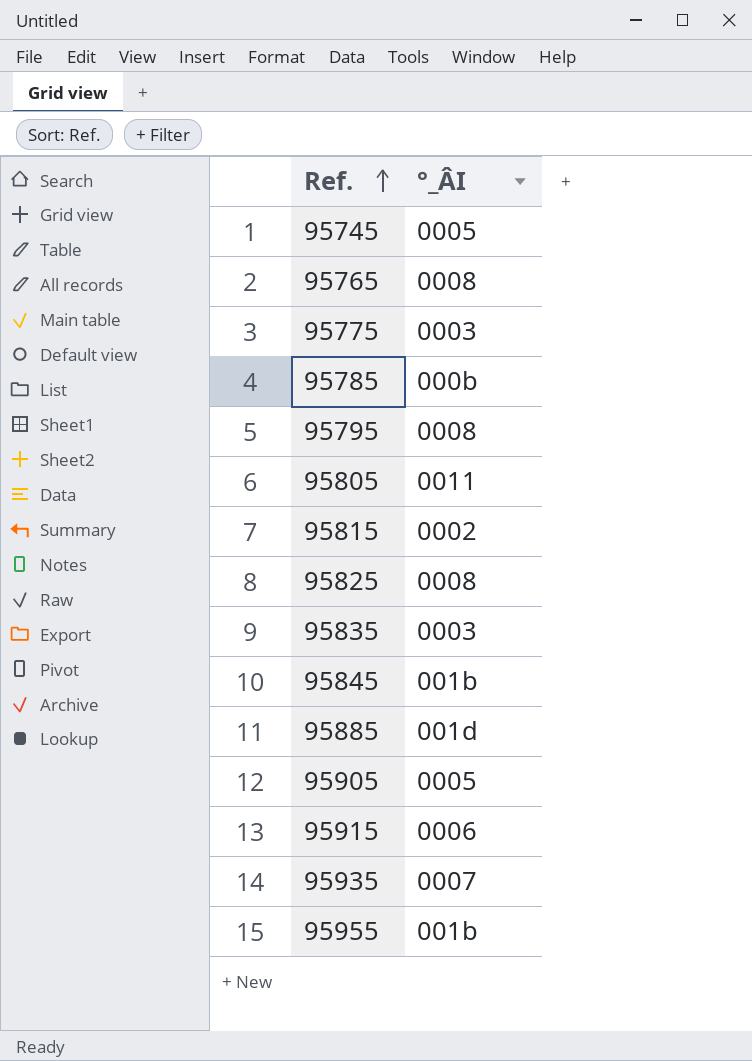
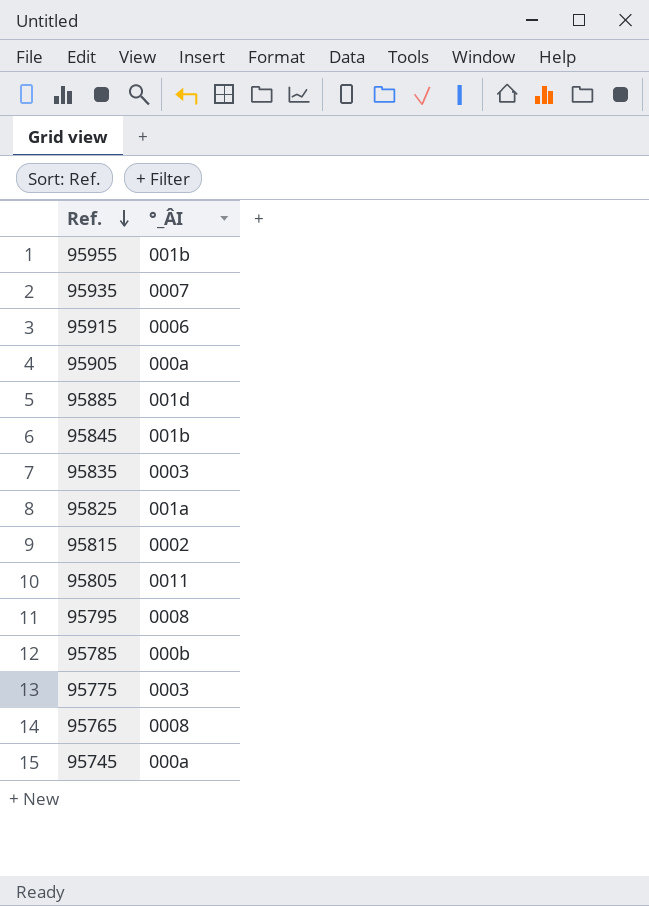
row order: Ref. ascending -> Ref. descending
95905 | °_ÂI: 0005 -> 000a
95825 | °_ÂI: 0008 -> 001a
95745 | °_ÂI: 0005 -> 000a

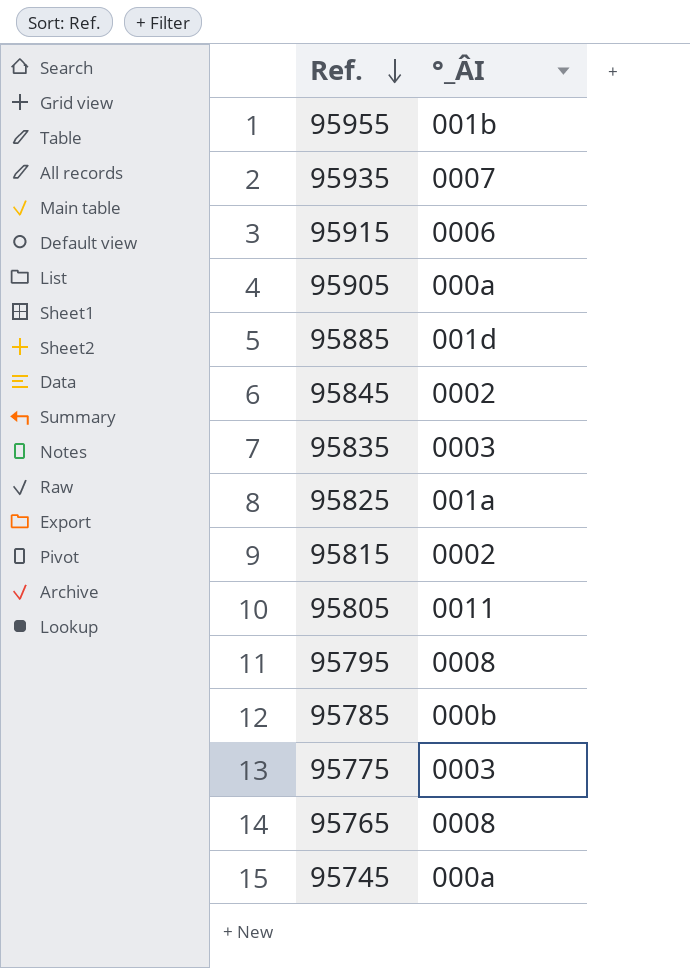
95845 | °_ÂI: 001b -> 0002

